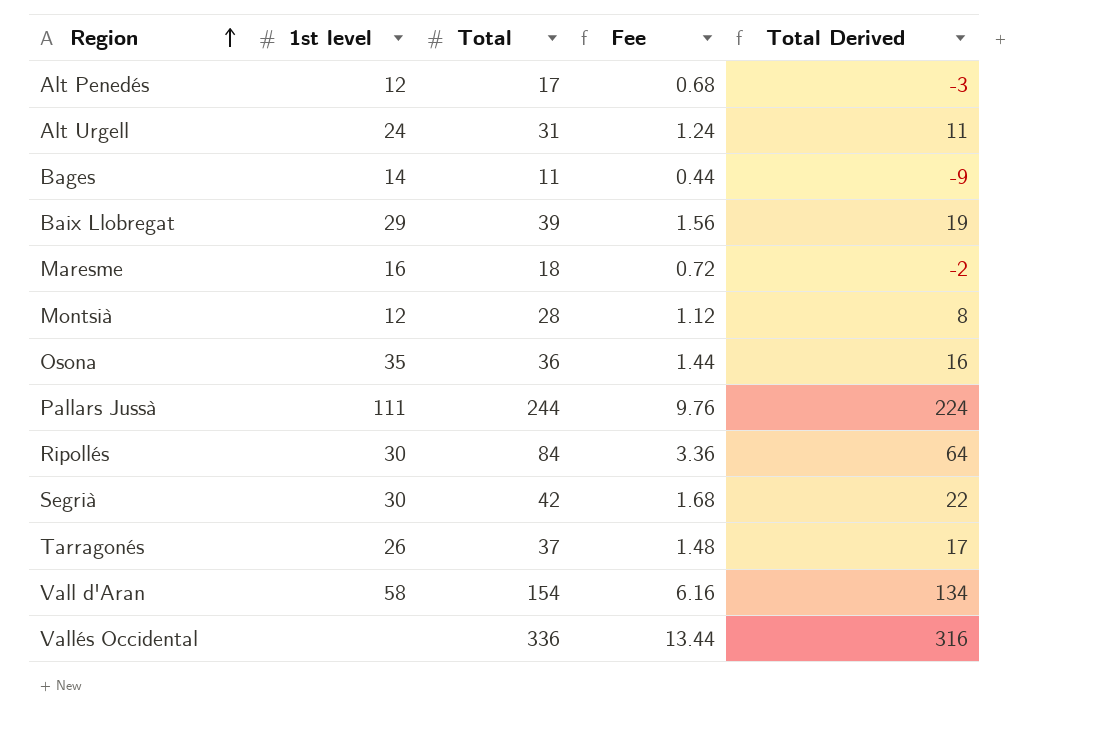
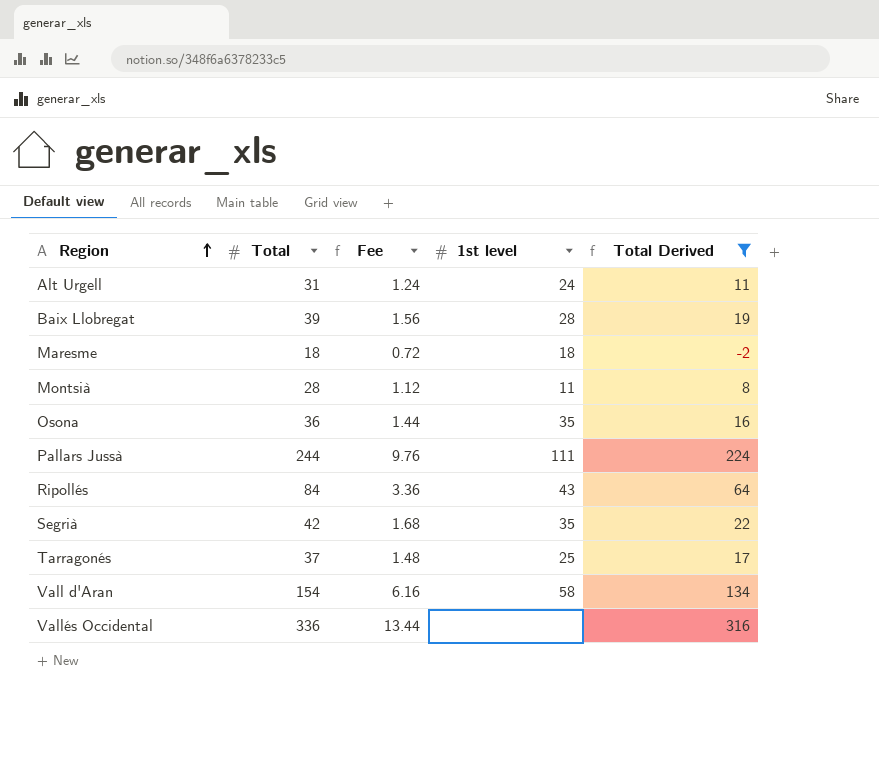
filter: none -> Total Derived >= -2
column 1st level | position: 2 -> 4
Baix Llobregat | 1st level: 29 -> 28
Maresme | 1st level: 16 -> 18
Montsià | 1st level: 12 -> 11
Ripollés | 1st level: 30 -> 43
Segrià | 1st level: 30 -> 35
Tarragonés | 1st level: 26 -> 25

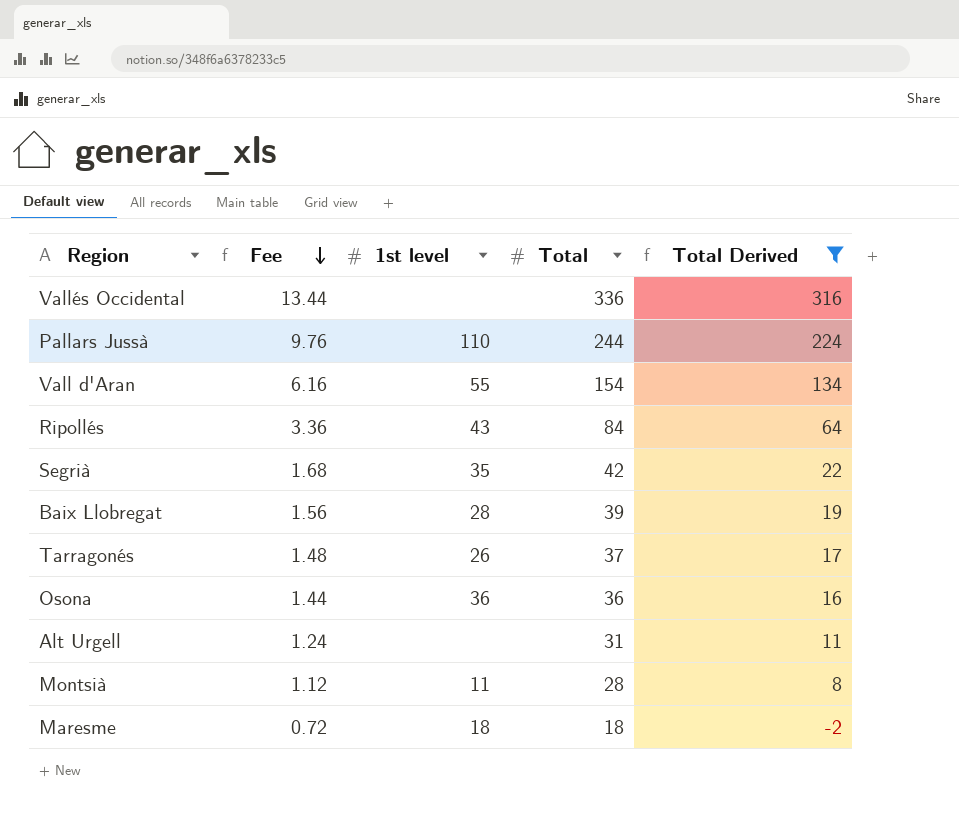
row order: Region ascending -> Fee descending
column Total | position: 2 -> 4
Pallars Jussà | 1st level: 111 -> 110
Vall d'Aran | 1st level: 58 -> 55
Tarragonés | 1st level: 25 -> 26
Osona | 1st level: 35 -> 36
Alt Urgell | 1st level: 24 -> none

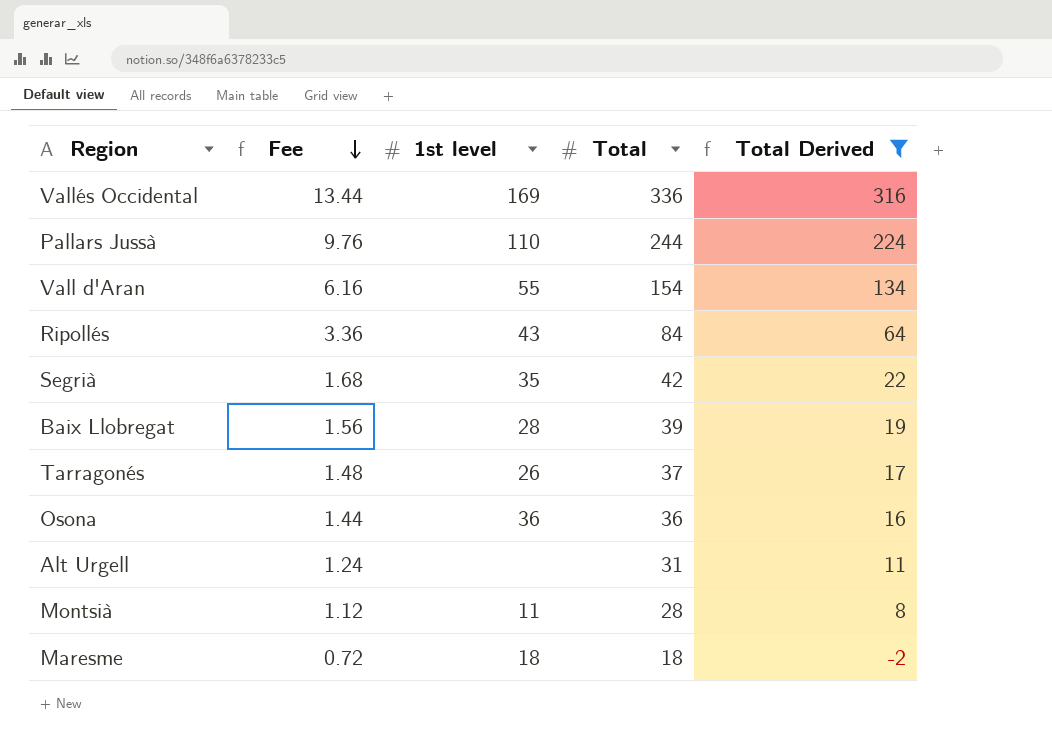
Vallés Occidental | 1st level: none -> 169

